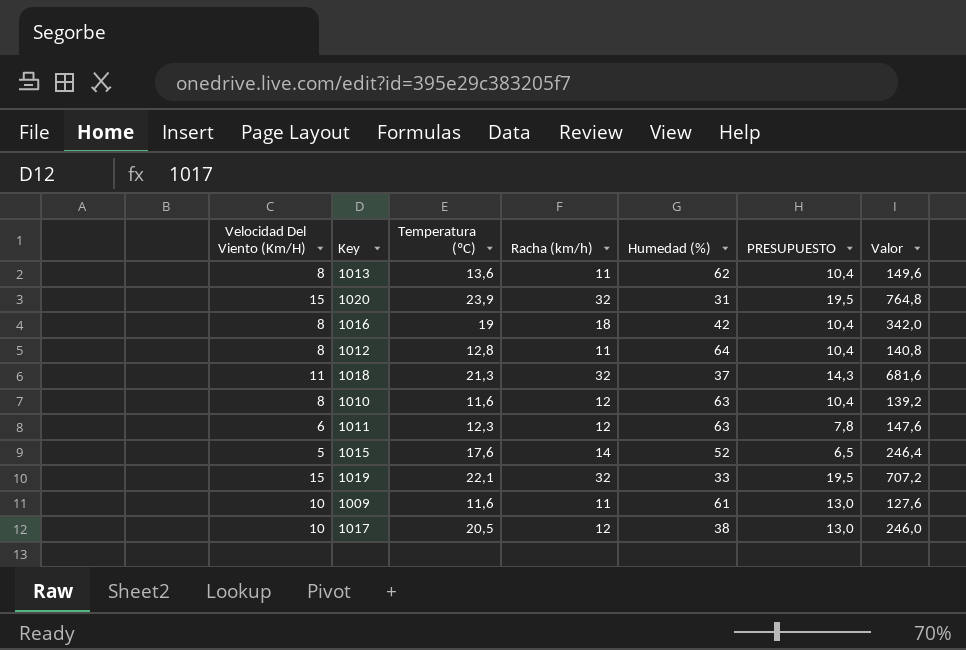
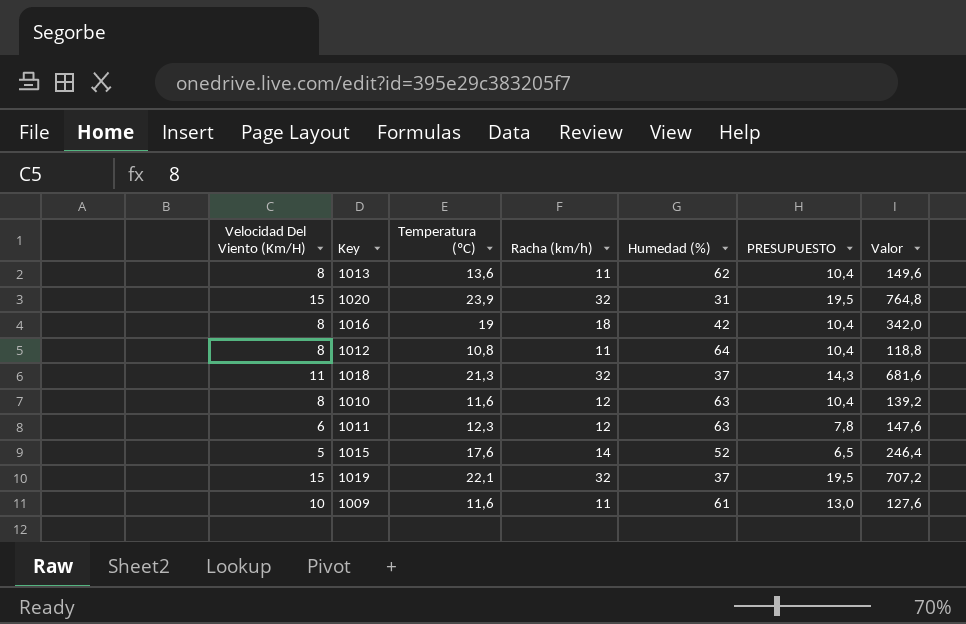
row 1017: 10 | 20,5 | 12 | 38 | 13,0 | 246,0 -> none
1012 | Temperatura (ºC): 12,8 -> 10,8
1012 | Valor: 140,8 -> 118,8
1019 | Humedad (%): 33 -> 37

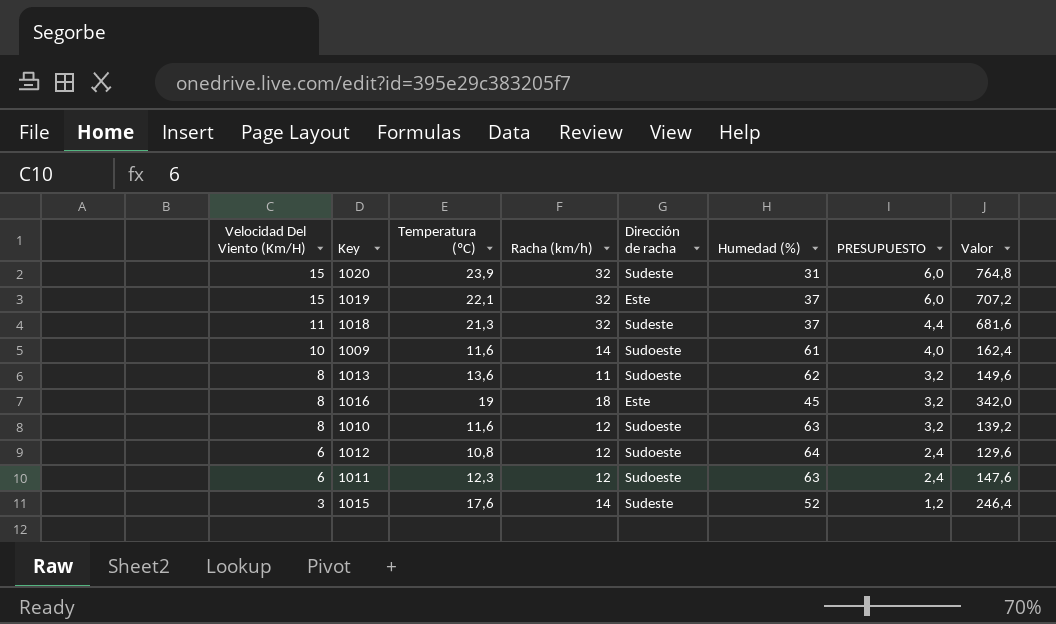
row order: none -> Velocidad Del Viento (Km/H) descending
column Dirección de racha | position: none -> 5
column PRESUPUESTO | formula: [Velocidad Del Viento (Km/H)] * 1,3 -> [Velocidad Del Viento (Km/H)] * 0,4
1009 | Racha (km/h): 11 -> 14
1009 | Valor: 127,6 -> 162,4
1016 | Humedad (%): 42 -> 45
1012 | Velocidad Del Viento (Km/H): 8 -> 6
1012 | Racha (km/h): 11 -> 12
1012 | Valor: 118,8 -> 129,6
1015 | Velocidad Del Viento (Km/H): 5 -> 3

